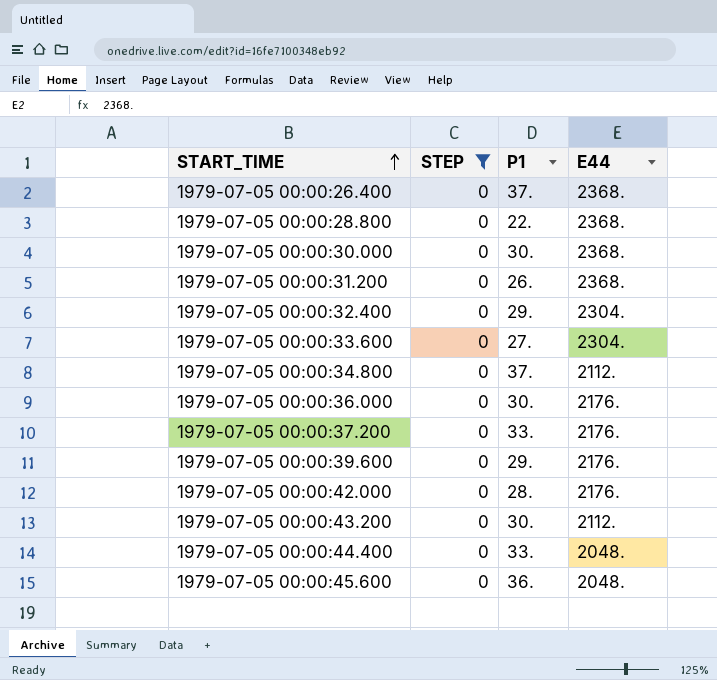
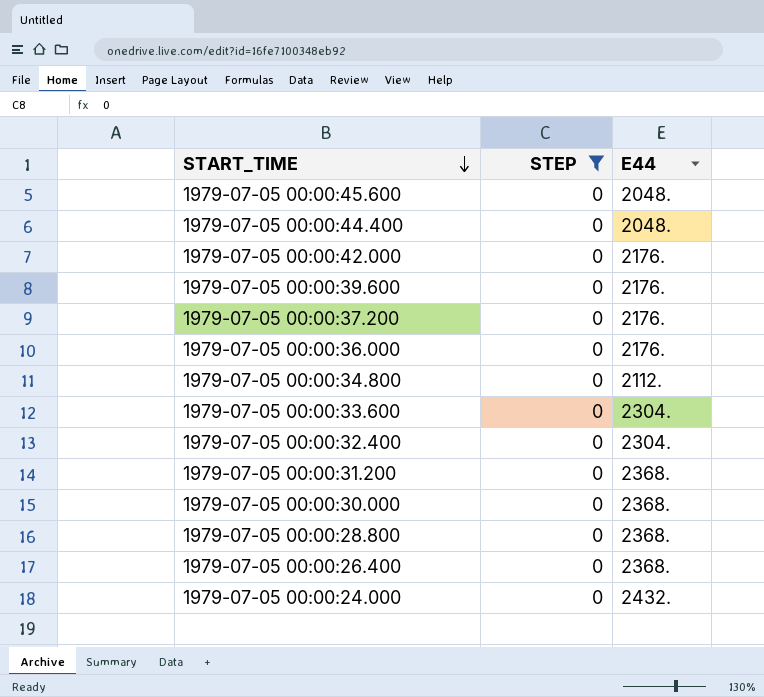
row order: START_TIME ascending -> START_TIME descending
column P1 | position: 3 -> none
row 1979-07-05 00:00:43.200: 0 | 30. | 2112. -> none
row 1979-07-05 00:00:24.000: none -> 0 | 2432.

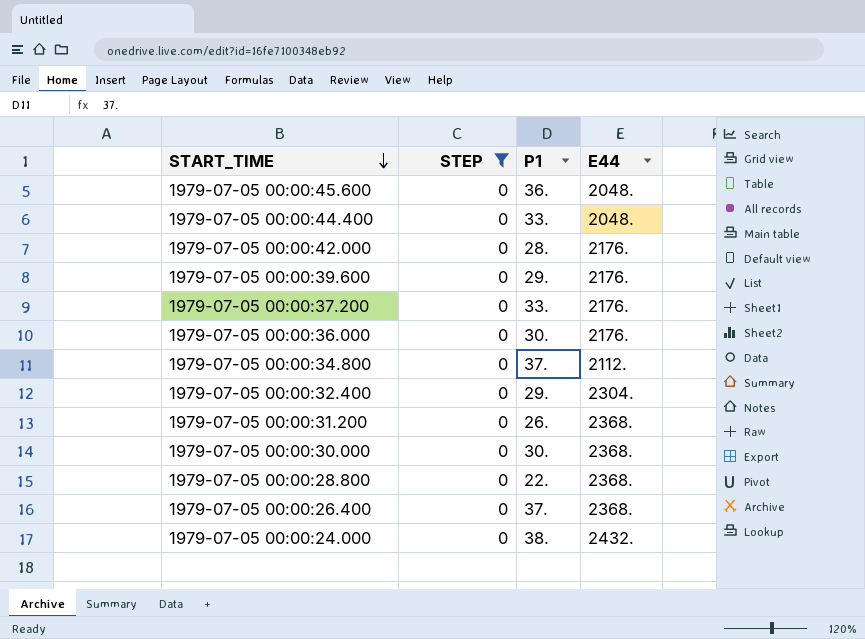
column P1 | position: none -> 3
row 1979-07-05 00:00:33.600: 0 | 2304. -> none

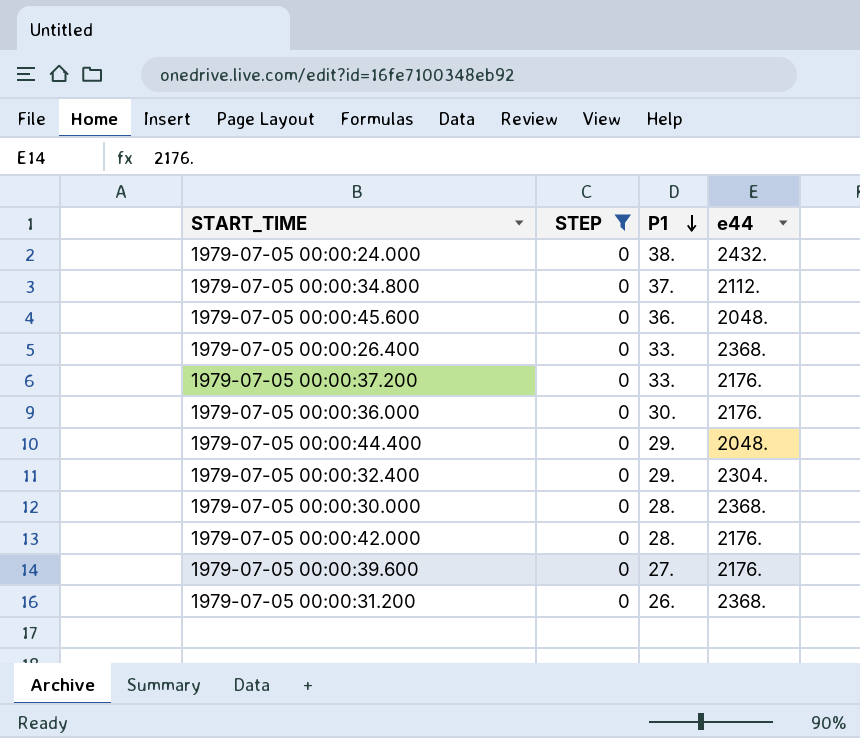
row order: START_TIME descending -> P1 descending
column name: E44 -> e44
row 1979-07-05 00:00:28.800: 0 | 22. | 2368. -> none
1979-07-05 00:00:26.400 | P1: 37. -> 33.
1979-07-05 00:00:44.400 | P1: 33. -> 29.
1979-07-05 00:00:30.000 | P1: 30. -> 28.
1979-07-05 00:00:39.600 | P1: 29. -> 27.

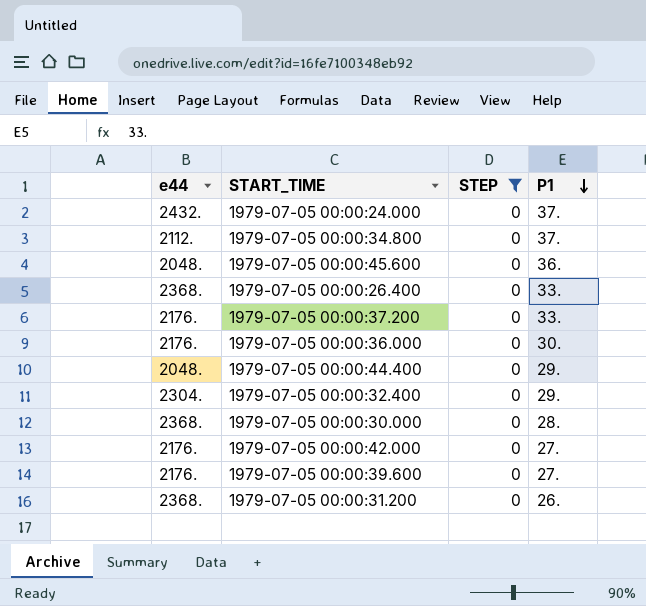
column e44 | position: 4 -> 1
1979-07-05 00:00:24.000 | P1: 38. -> 37.
1979-07-05 00:00:42.000 | P1: 28. -> 27.

